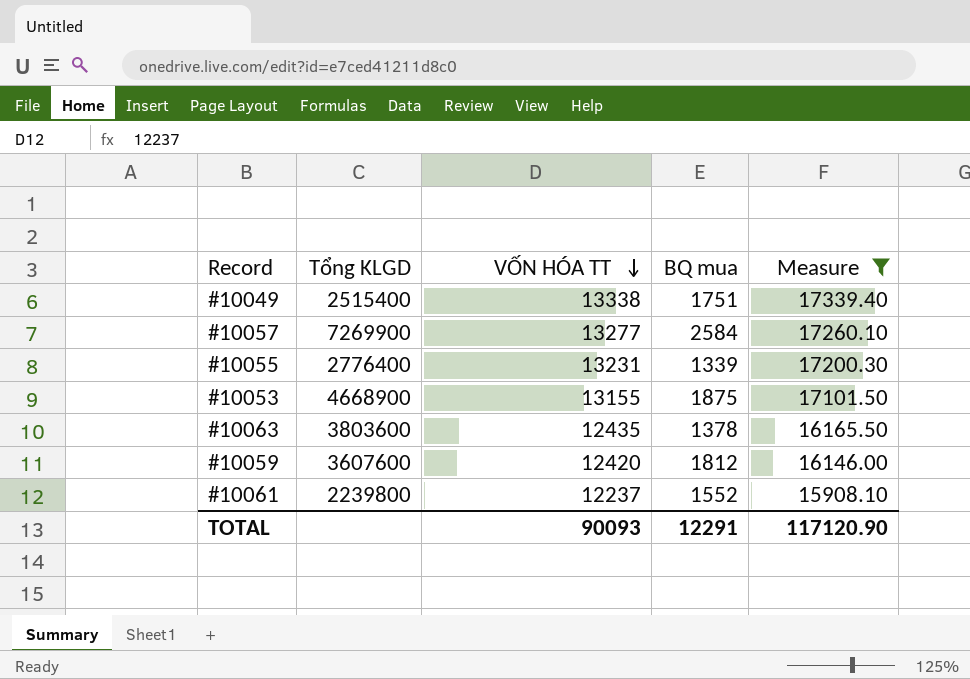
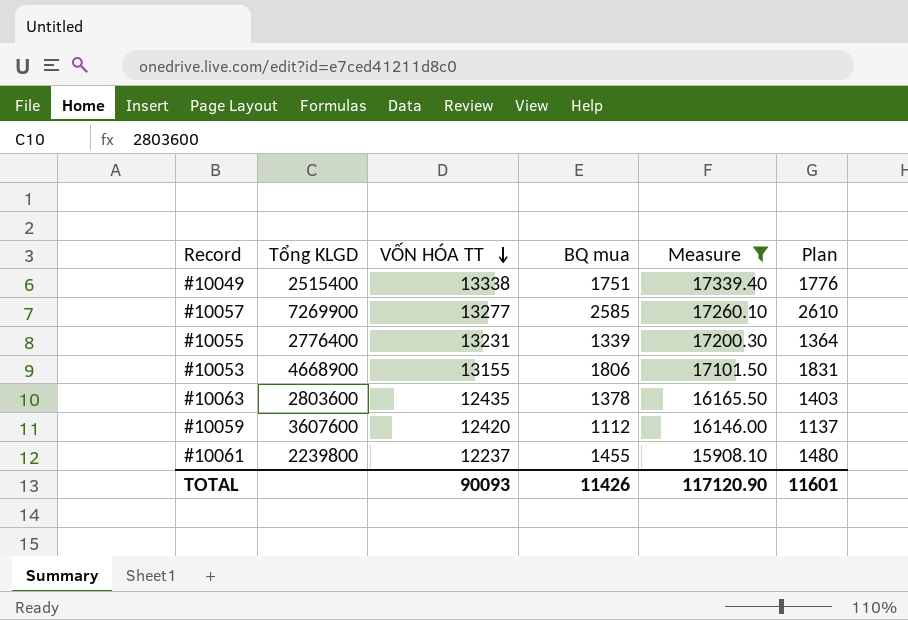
column Plan | formula: none -> [BQ mua] + 25
#10057 | BQ mua: 2584 -> 2585
#10053 | BQ mua: 1875 -> 1806
#10063 | Tổng KLGD: 3803600 -> 2803600
#10059 | BQ mua: 1812 -> 1112
#10061 | BQ mua: 1552 -> 1455
TOTAL | BQ mua: 12291 -> 11426

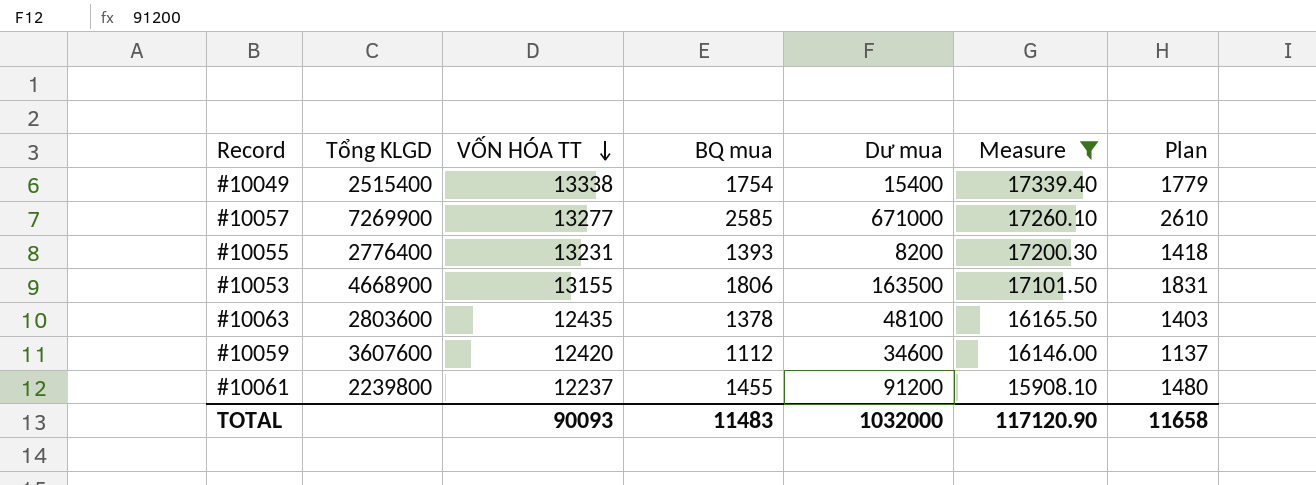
column Dư mua | position: none -> 5
#10049 | BQ mua: 1751 -> 1754
#10049 | Plan: 1776 -> 1779
#10055 | BQ mua: 1339 -> 1393
#10055 | Plan: 1364 -> 1418
TOTAL | BQ mua: 11426 -> 11483
TOTAL | Plan: 11601 -> 11658

